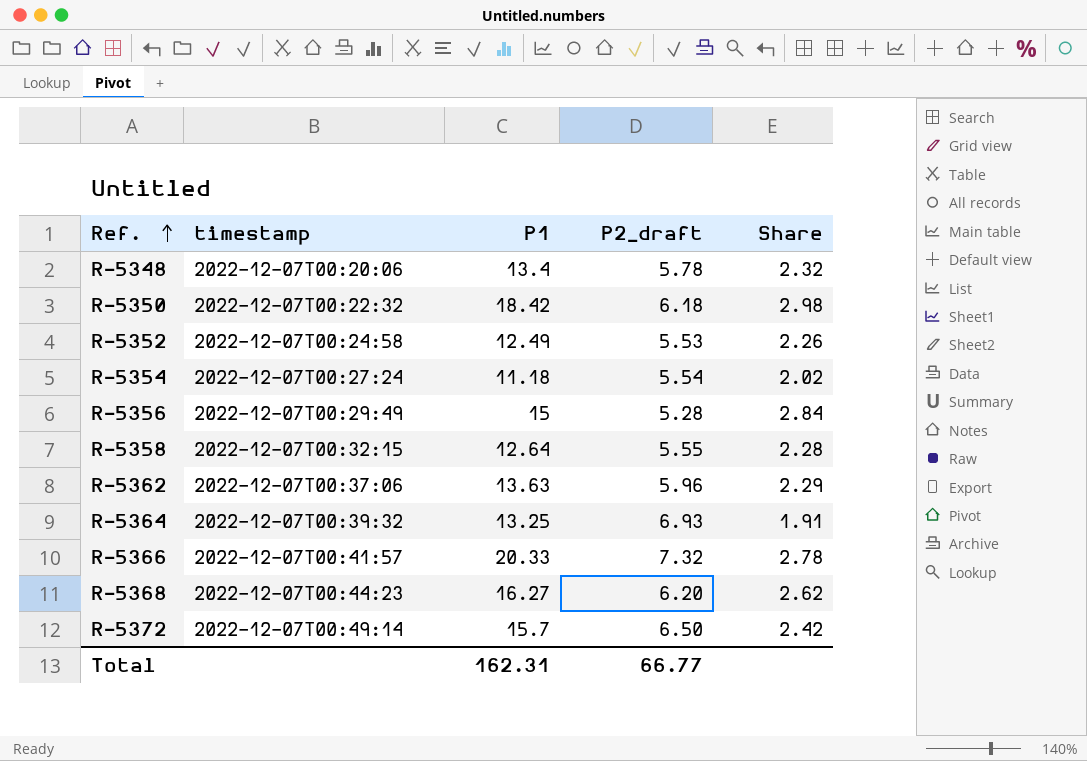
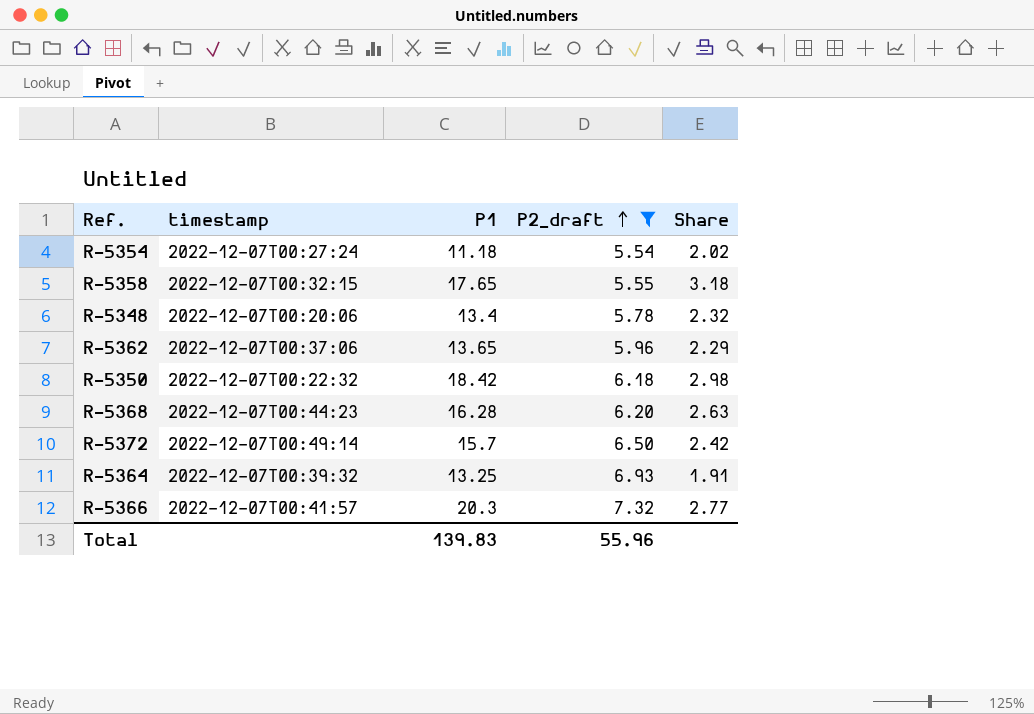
filter: none -> P2_draft >= 5.54
row order: Ref. ascending -> P2_draft ascending
R-5358 | P1: 12.64 -> 17.65
R-5358 | Share: 2.28 -> 3.18
R-5362 | P1: 13.63 -> 13.65
R-5368 | P1: 16.27 -> 16.28
R-5368 | Share: 2.62 -> 2.63
R-5366 | P1: 20.33 -> 20.3
R-5366 | Share: 2.78 -> 2.77
Total | P1: 162.31 -> 139.83
Total | P2_draft: 66.77 -> 55.96

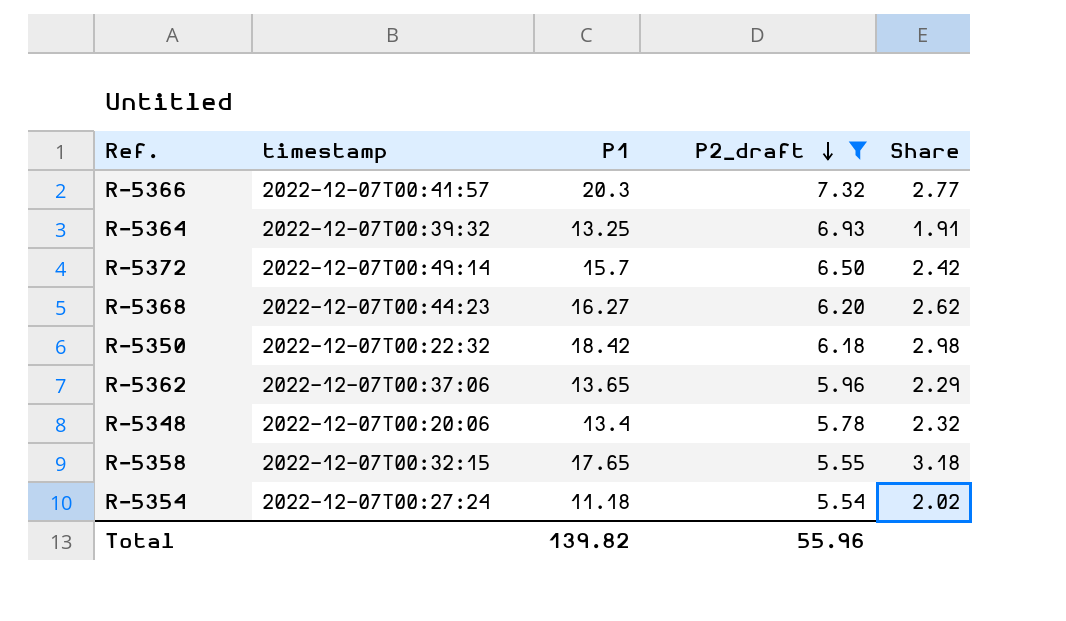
row order: P2_draft ascending -> P2_draft descending
R-5368 | P1: 16.28 -> 16.27
R-5368 | Share: 2.63 -> 2.62
Total | P1: 139.83 -> 139.82

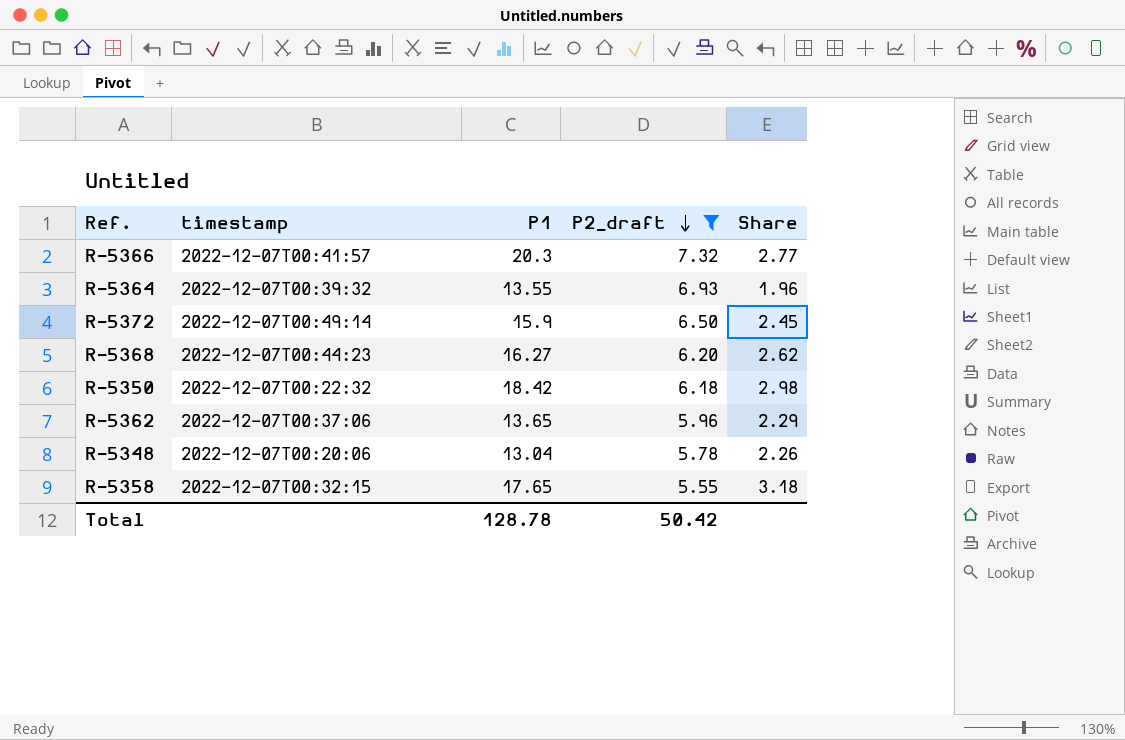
row R-5354: 2022-12-07T00:27:24 | 11.18 | 5.54 | 2.02 -> none
R-5364 | P1: 13.25 -> 13.55
R-5364 | Share: 1.91 -> 1.96
R-5372 | P1: 15.7 -> 15.9
R-5372 | Share: 2.42 -> 2.45
R-5348 | P1: 13.4 -> 13.04
R-5348 | Share: 2.32 -> 2.26
Total | P1: 139.82 -> 128.78
Total | P2_draft: 55.96 -> 50.42

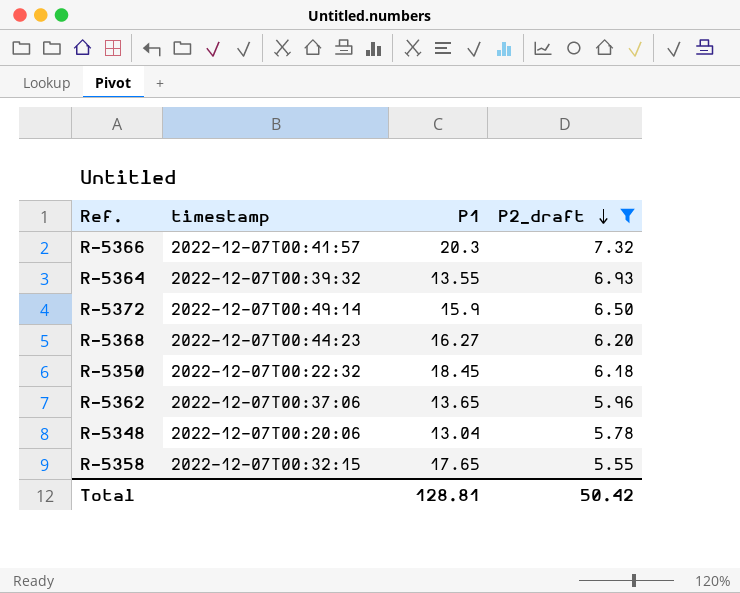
column Share | formula: [P1] / [P2_draft] -> none
R-5350 | P1: 18.42 -> 18.45
Total | P1: 128.78 -> 128.81

